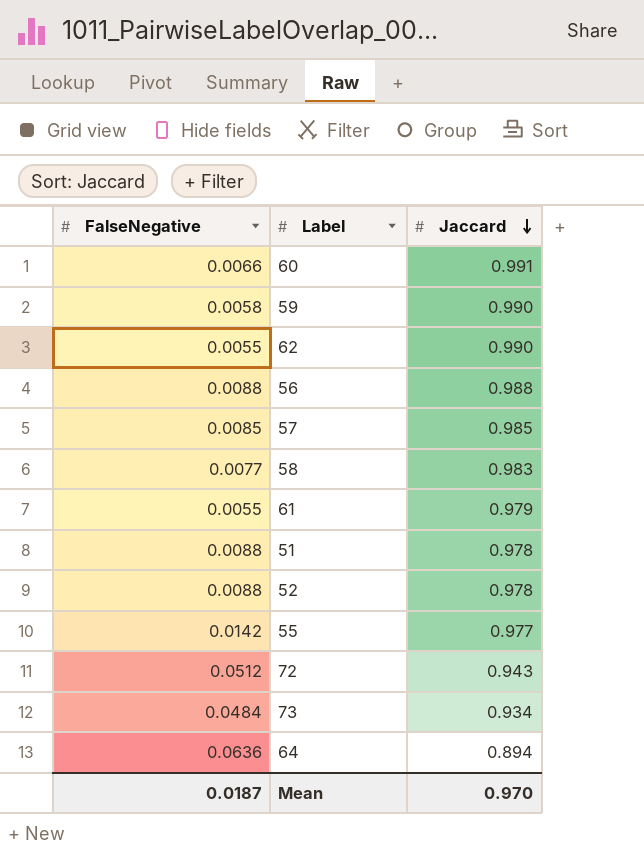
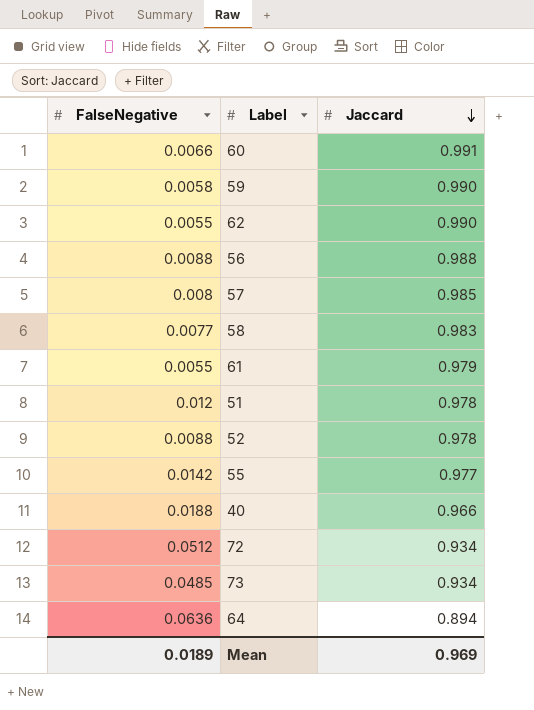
57 | FalseNegative: 0.0085 -> 0.008
51 | FalseNegative: 0.0088 -> 0.012
row 40: none -> 0.0188 | 0.966
72 | Jaccard: 0.943 -> 0.934
73 | FalseNegative: 0.0484 -> 0.0485
Mean | FalseNegative: 0.0187 -> 0.0189
Mean | Jaccard: 0.970 -> 0.969

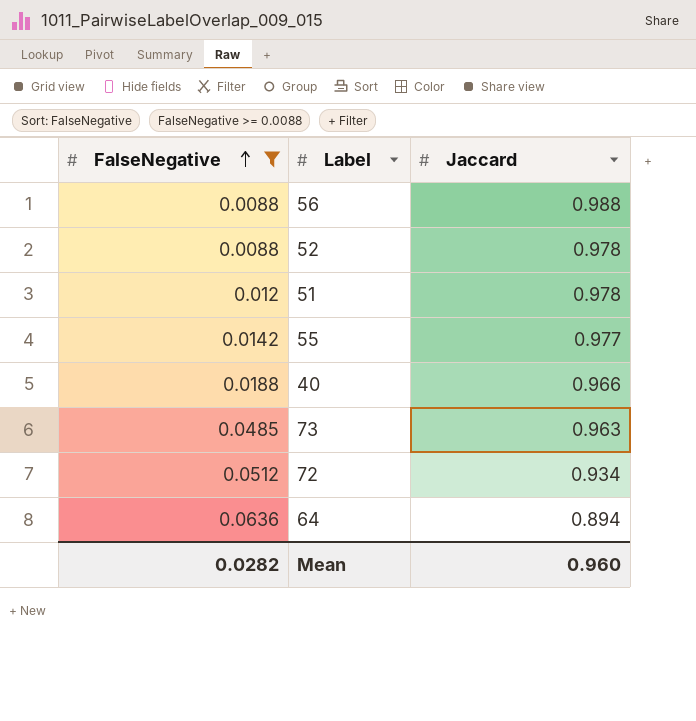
filter: none -> FalseNegative >= 0.0088
row order: Jaccard descending -> FalseNegative ascending
73 | Jaccard: 0.934 -> 0.963
Mean | FalseNegative: 0.0189 -> 0.0282
Mean | Jaccard: 0.969 -> 0.960

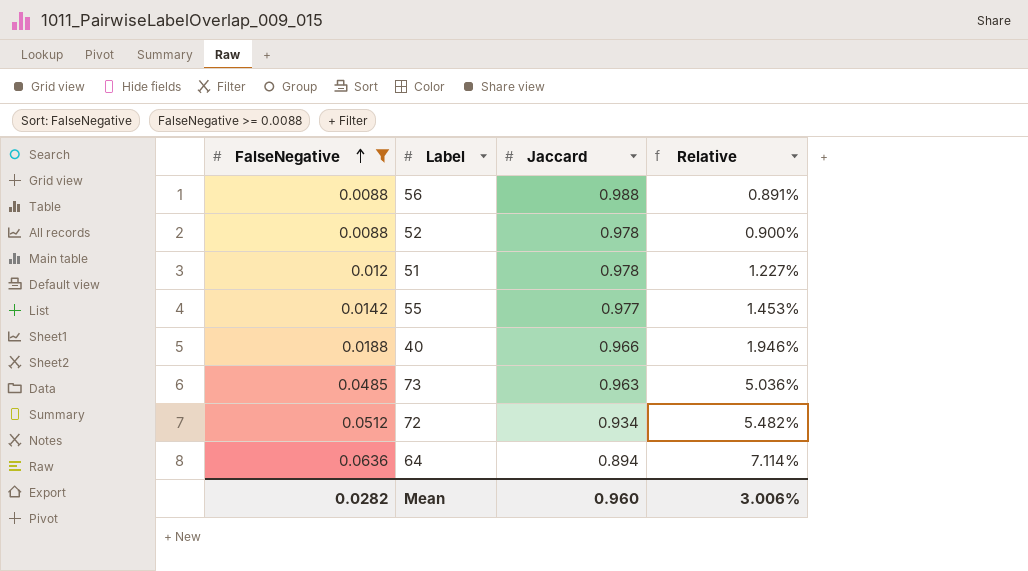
column Relative | formula: none -> [FalseNegative] / [Jaccard]

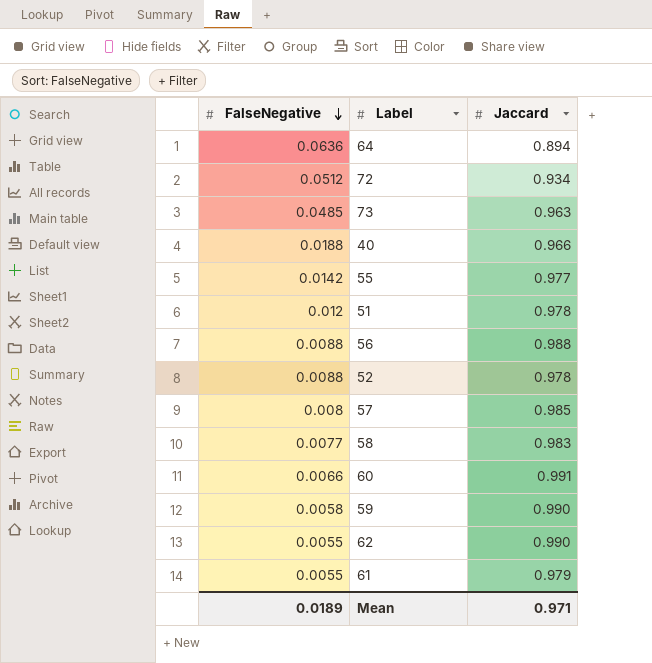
filter: FalseNegative >= 0.0088 -> none
row order: FalseNegative ascending -> FalseNegative descending
column Relative | formula: [FalseNegative] / [Jaccard] -> none
Mean | FalseNegative: 0.0282 -> 0.0189
Mean | Jaccard: 0.960 -> 0.971

